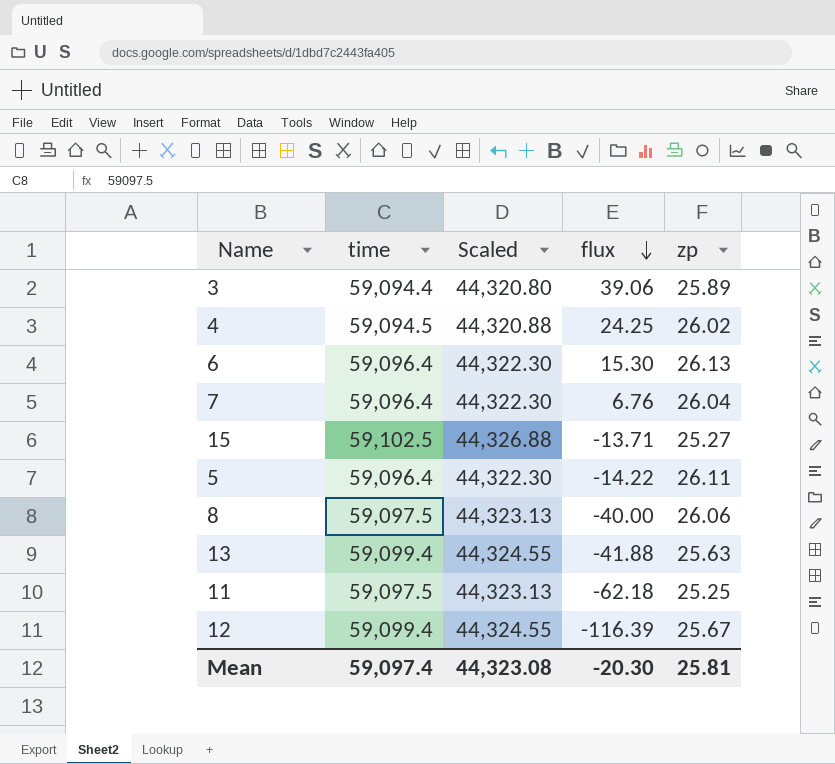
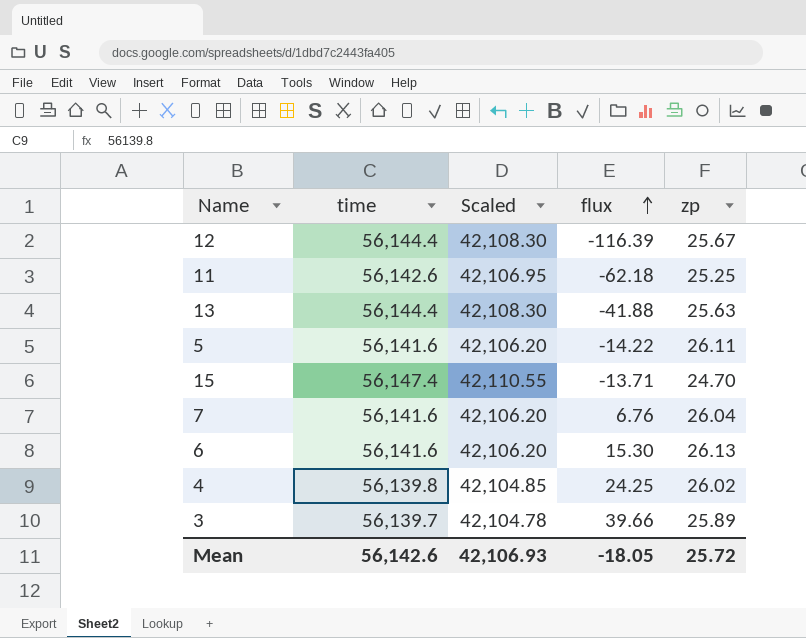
row order: flux descending -> flux ascending
row 8: 59,097.5 | 44,323.13 | -40.00 | 26.06 -> none
12 | time: 59,099.4 -> 56,144.4
12 | Scaled: 44,324.55 -> 42,108.30
11 | time: 59,097.5 -> 56,142.6
11 | Scaled: 44,323.13 -> 42,106.95
13 | time: 59,099.4 -> 56,144.4
13 | Scaled: 44,324.55 -> 42,108.30
5 | time: 59,096.4 -> 56,141.6
5 | Scaled: 44,322.30 -> 42,106.20
15 | time: 59,102.5 -> 56,147.4
15 | Scaled: 44,326.88 -> 42,110.55
15 | zp: 25.27 -> 24.70
7 | time: 59,096.4 -> 56,141.6
7 | Scaled: 44,322.30 -> 42,106.20
6 | time: 59,096.4 -> 56,141.6
6 | Scaled: 44,322.30 -> 42,106.20
4 | time: 59,094.5 -> 56,139.8
4 | Scaled: 44,320.88 -> 42,104.85
3 | time: 59,094.4 -> 56,139.7
3 | Scaled: 44,320.80 -> 42,104.78
3 | flux: 39.06 -> 39.66
Mean | time: 59,097.4 -> 56,142.6
Mean | Scaled: 44,323.08 -> 42,106.93
Mean | flux: -20.30 -> -18.05
Mean | zp: 25.81 -> 25.72

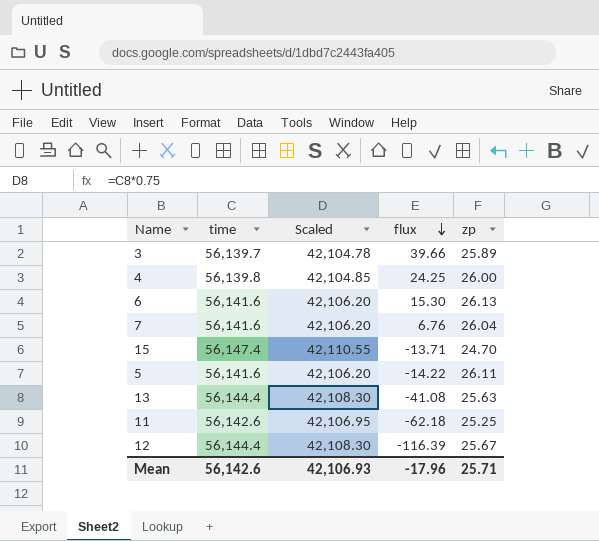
row order: flux ascending -> flux descending
4 | zp: 26.02 -> 26.00
13 | flux: -41.88 -> -41.08
Mean | flux: -18.05 -> -17.96
Mean | zp: 25.72 -> 25.71

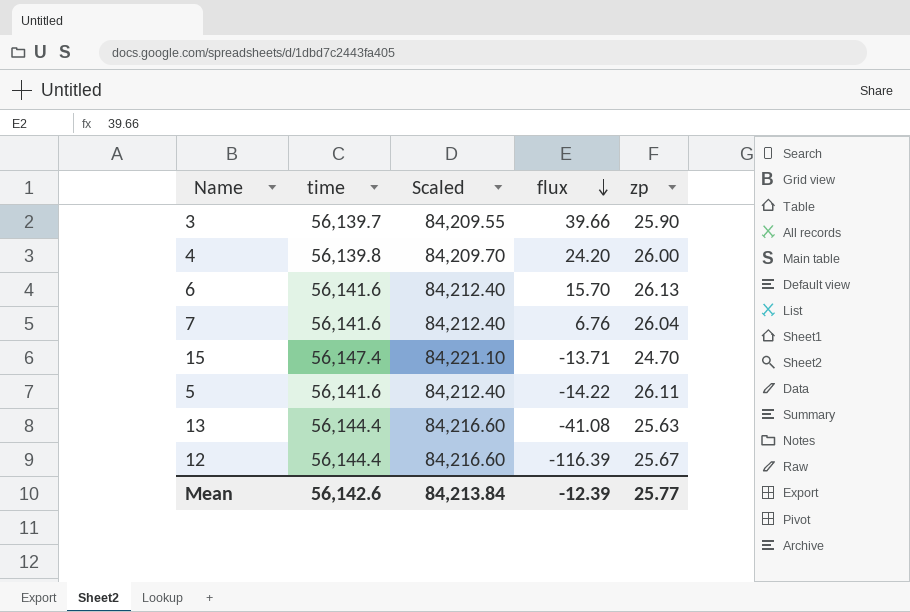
column Scaled | formula: [time] * 0.75 -> [time] * 1.5
row 11: 56,142.6 | 42,106.95 | -62.18 | 25.25 -> none
3 | zp: 25.89 -> 25.90
4 | flux: 24.25 -> 24.20
6 | flux: 15.30 -> 15.70
Mean | Scaled: 42,106.93 -> 84,213.84
Mean | flux: -17.96 -> -12.39
Mean | zp: 25.71 -> 25.77

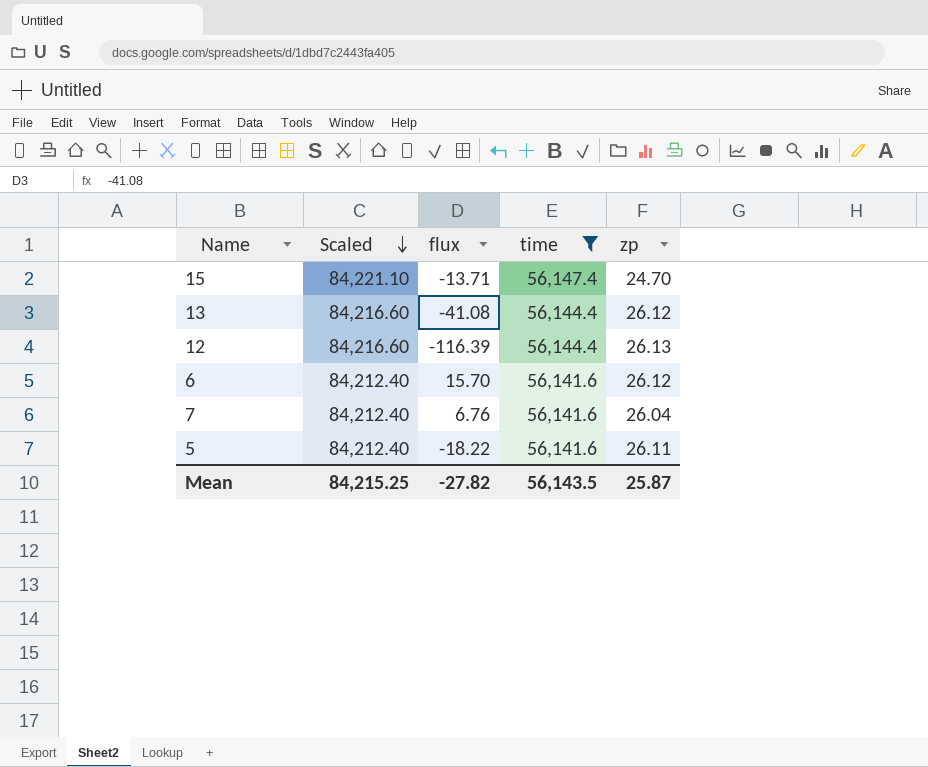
filter: none -> time >= 56,141.6
row order: flux descending -> Scaled descending
column time | position: 2 -> 4
13 | zp: 25.63 -> 26.12
12 | zp: 25.67 -> 26.13
6 | zp: 26.13 -> 26.12
5 | flux: -14.22 -> -18.22
Mean | Scaled: 84,213.84 -> 84,215.25
Mean | flux: -12.39 -> -27.82
Mean | time: 56,142.6 -> 56,143.5
Mean | zp: 25.77 -> 25.87

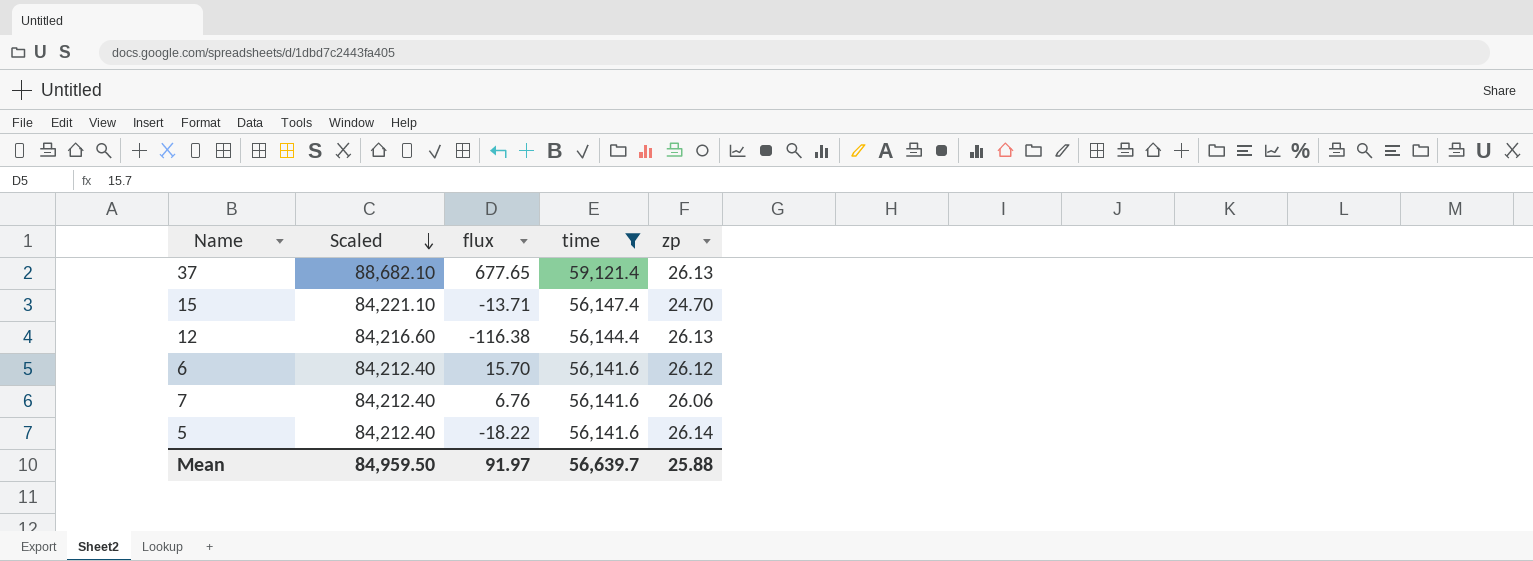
row 13: 84,216.60 | -41.08 | 56,144.4 | 26.12 -> none
row 37: none -> 88,682.10 | 677.65 | 59,121.4 | 26.13
12 | flux: -116.39 -> -116.38
7 | zp: 26.04 -> 26.06
5 | zp: 26.11 -> 26.14
Mean | Scaled: 84,215.25 -> 84,959.50
Mean | flux: -27.82 -> 91.97
Mean | time: 56,143.5 -> 56,639.7
Mean | zp: 25.87 -> 25.88

